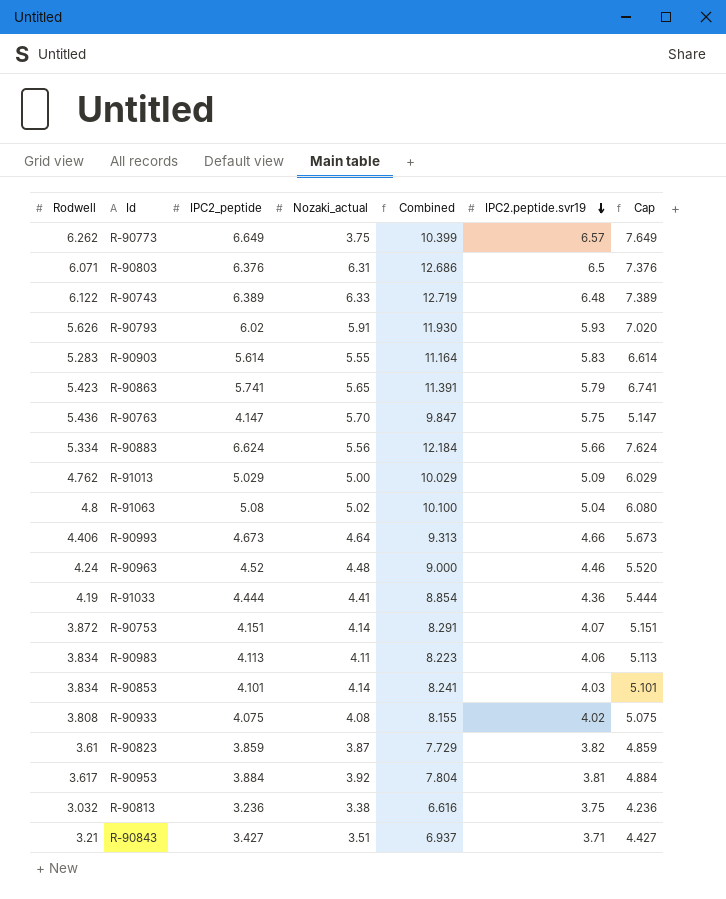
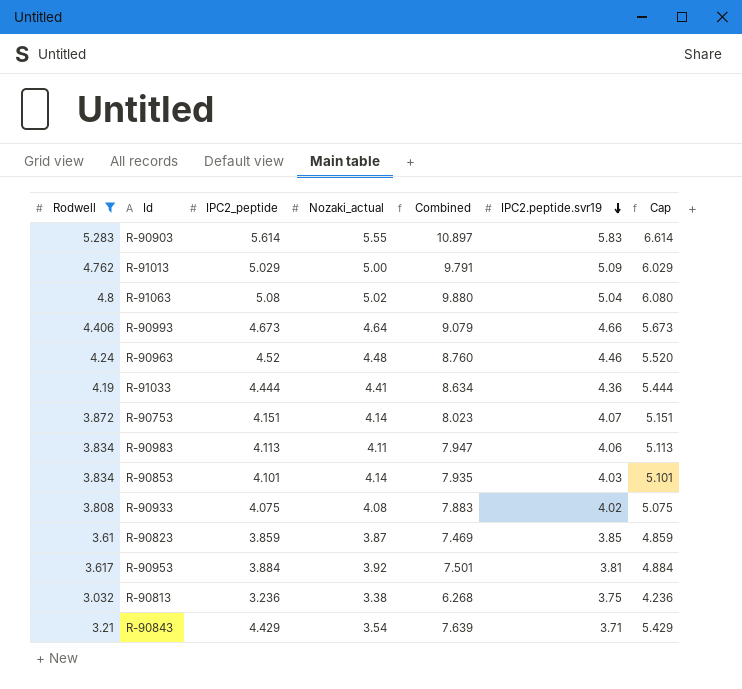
filter: none -> Rodwell <= 5.283
column Combined | formula: [IPC2_peptide] + [Nozaki_actual] -> [Rodwell] + [IPC2_peptide]
R-90823 | IPC2.peptide.svr19: 3.82 -> 3.85
R-90843 | IPC2_peptide: 3.427 -> 4.429
R-90843 | Nozaki_actual: 3.51 -> 3.54
R-90843 | Cap: 4.427 -> 5.429

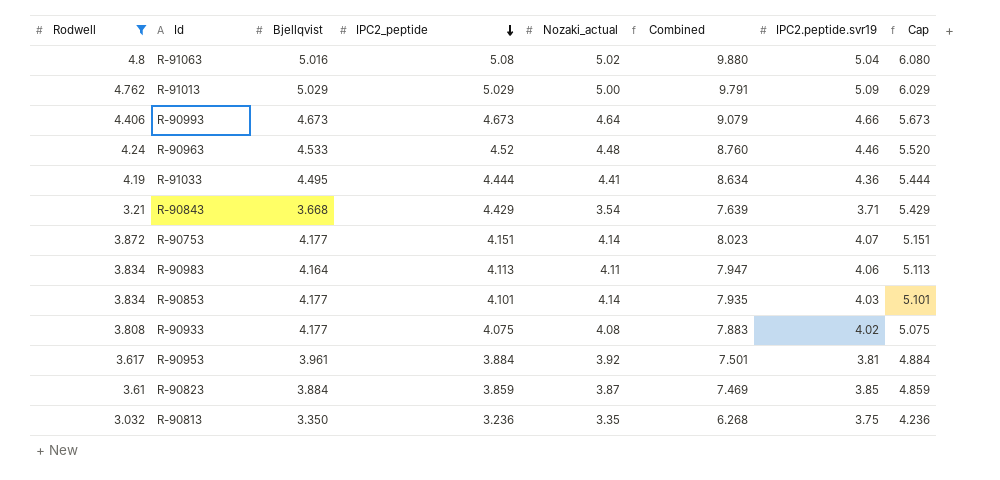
row order: IPC2.peptide.svr19 descending -> IPC2_peptide descending
column Bjellqvist | position: none -> 3
row R-90903: 5.283 | 5.614 | 5.55 | 10.897 | 5.83 | 6.614 -> none
R-90813 | Nozaki_actual: 3.38 -> 3.35

